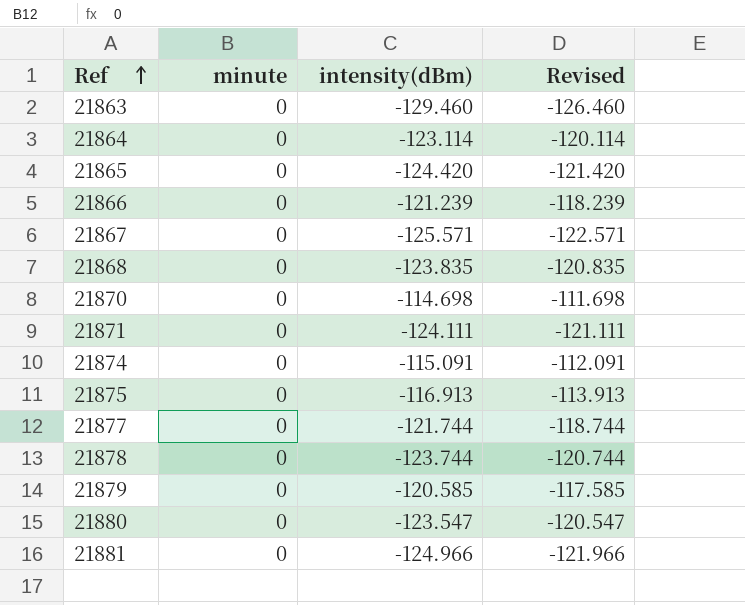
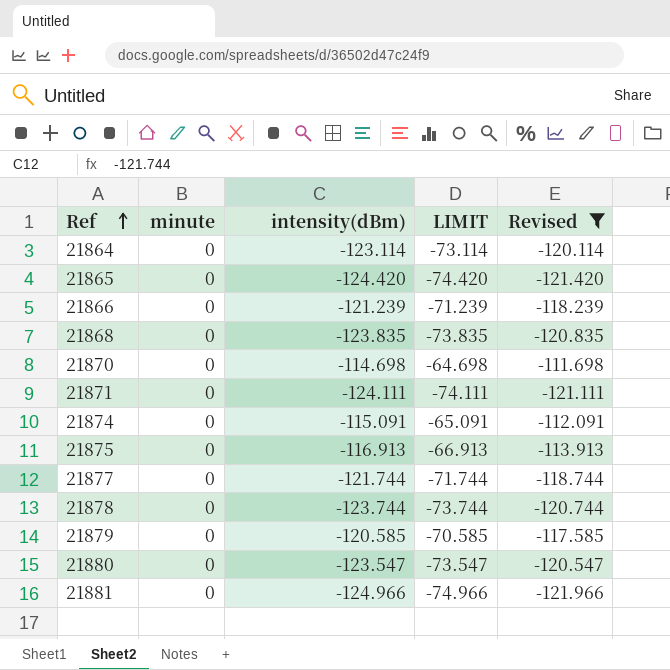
filter: none -> Revised >= -121.966
column LIMIT | formula: none -> [intensity(dBm)] + 50

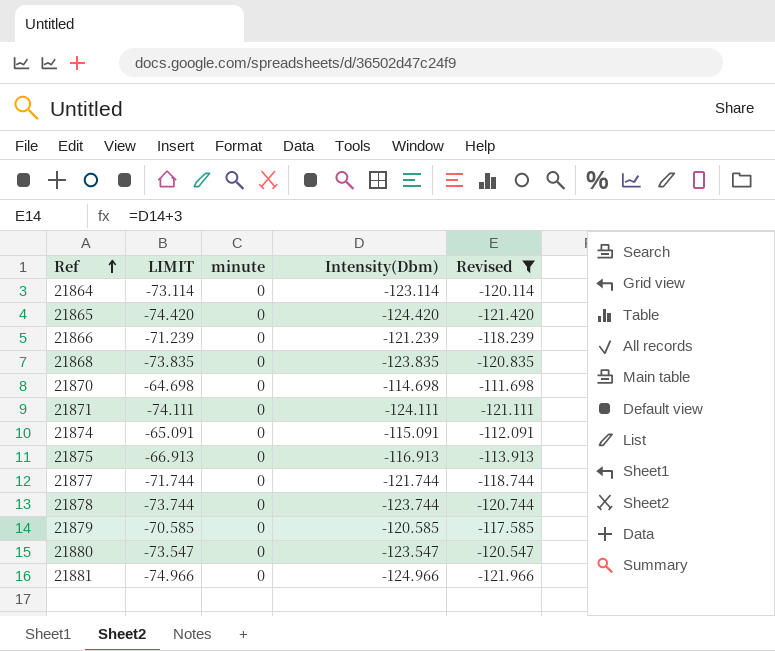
column LIMIT | position: 4 -> 2
column name: intensity(dBm) -> Intensity(Dbm)

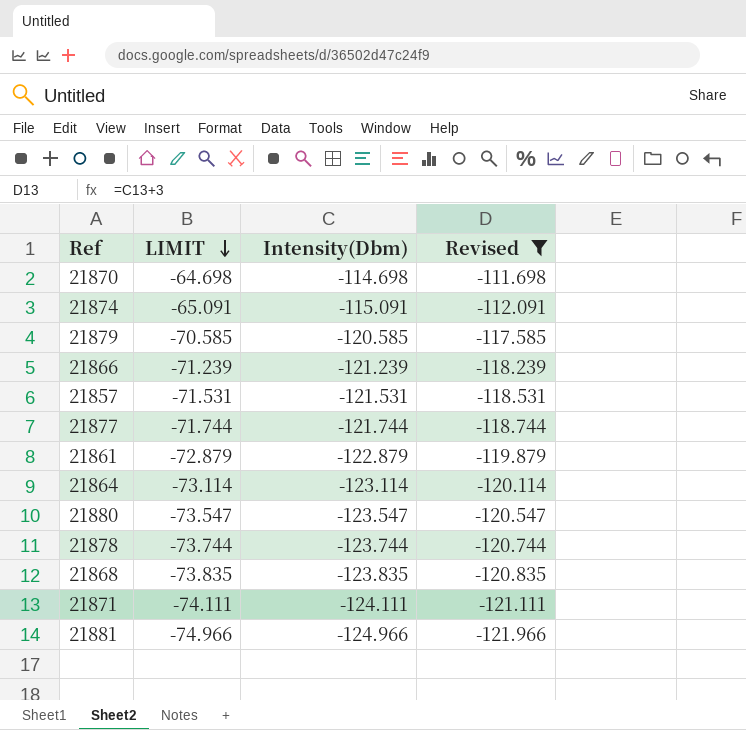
row order: Ref ascending -> LIMIT descending
column minute | position: 3 -> none
row 21865: -74.420 | 0 | -124.420 | -121.420 -> none
row 21875: -66.913 | 0 | -116.913 | -113.913 -> none
row 21857: none -> -71.531 | -121.531 | -118.531
row 21861: none -> -72.879 | -122.879 | -119.879

